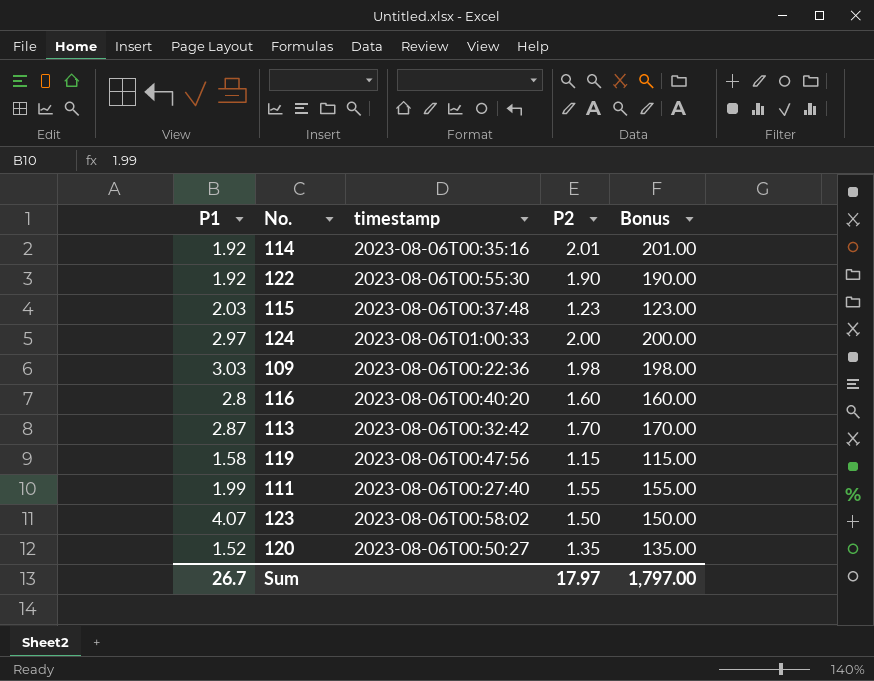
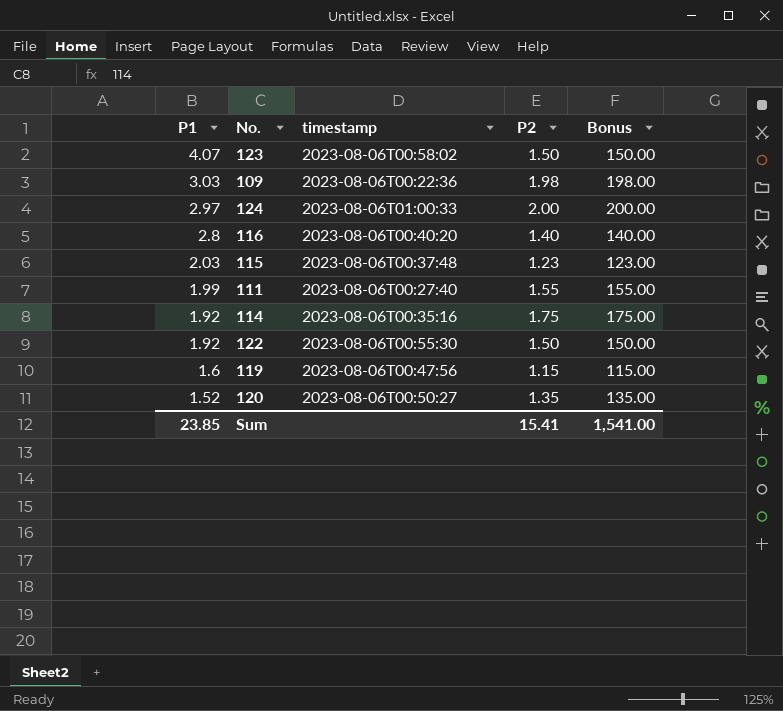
row order: none -> P1 descending
row 113: 2.87 | 2023-08-06T00:32:42 | 1.70 | 170.00 -> none
116 | P2: 1.60 -> 1.40
116 | Bonus: 160.00 -> 140.00
114 | P2: 2.01 -> 1.75
114 | Bonus: 201.00 -> 175.00
122 | P2: 1.90 -> 1.50
122 | Bonus: 190.00 -> 150.00
119 | P1: 1.58 -> 1.6
Sum | P1: 26.7 -> 23.85
Sum | P2: 17.97 -> 15.41
Sum | Bonus: 1,797.00 -> 1,541.00

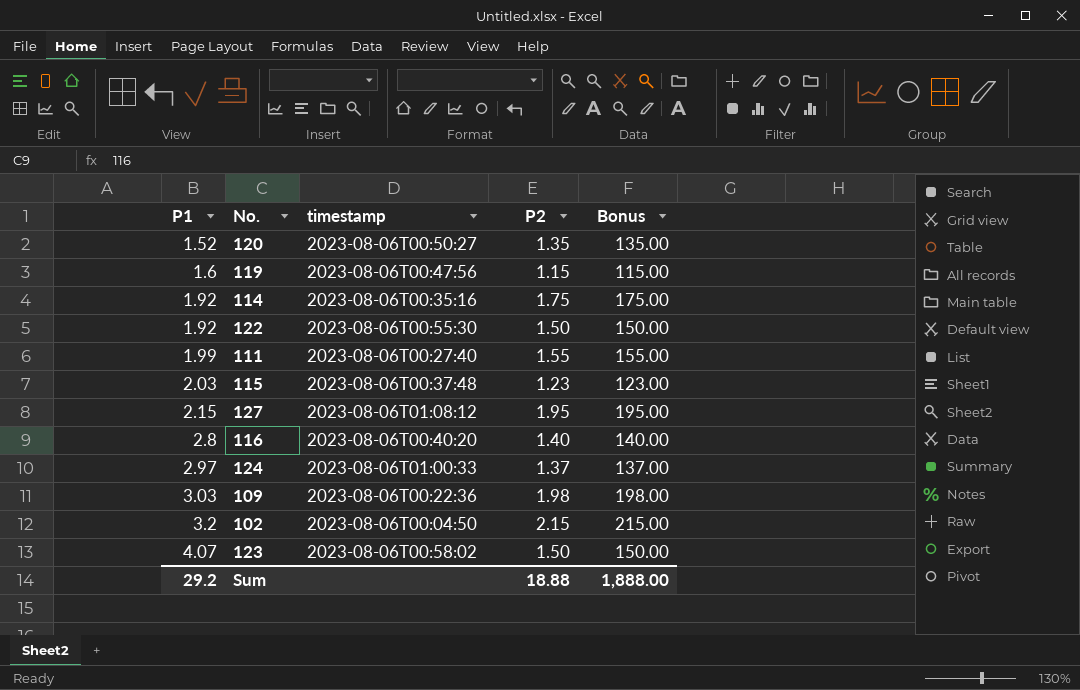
row order: P1 descending -> P1 ascending
row 127: none -> 2.15 | 2023-08-06T01:08:12 | 1.95 | 195.00
124 | P2: 2.00 -> 1.37
124 | Bonus: 200.00 -> 137.00
row 102: none -> 3.2 | 2023-08-06T00:04:50 | 2.15 | 215.00
Sum | P1: 23.85 -> 29.2
Sum | P2: 15.41 -> 18.88
Sum | Bonus: 1,541.00 -> 1,888.00

